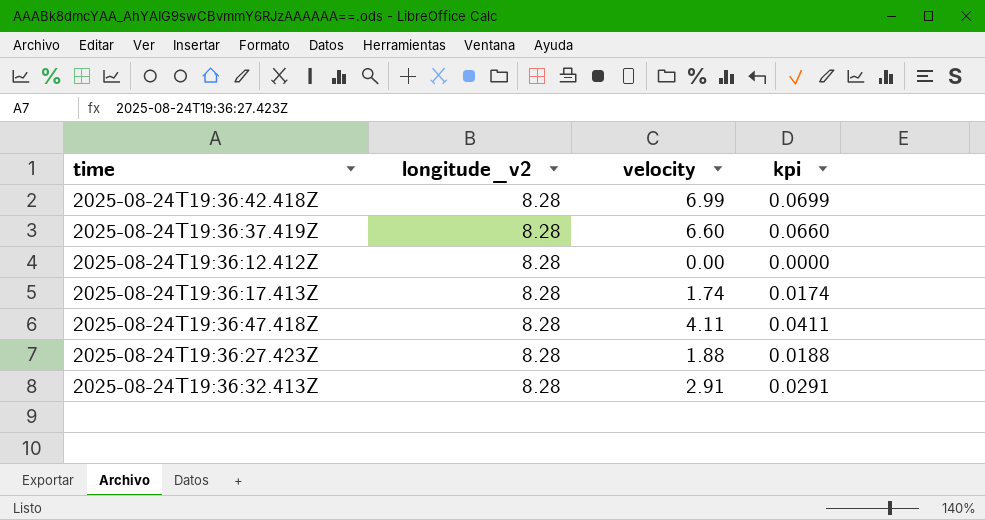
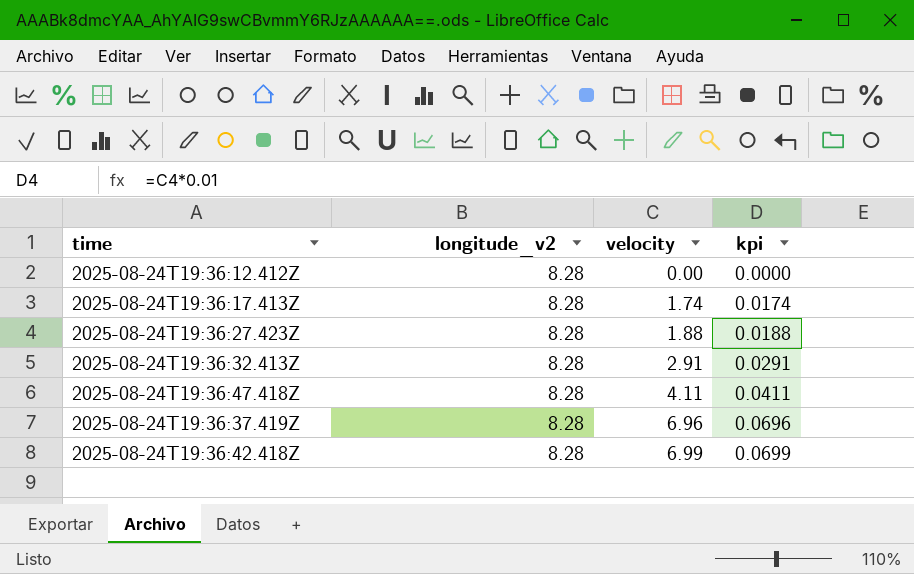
row order: none -> velocity ascending
2025-08-24T19:36:37.419Z | velocity: 6.60 -> 6.96
2025-08-24T19:36:37.419Z | kpi: 0.0660 -> 0.0696

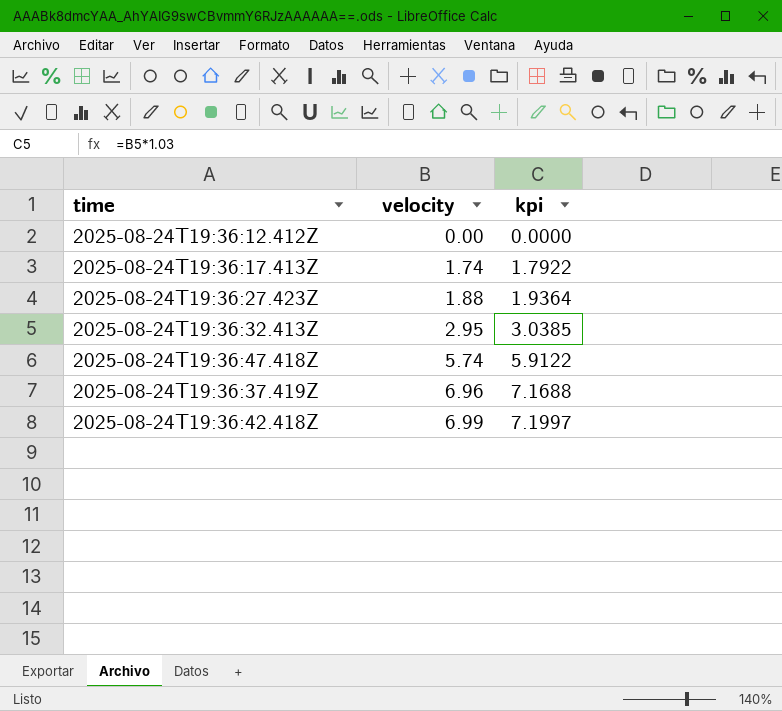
column longitude_v2 | position: 2 -> none
column kpi | formula: [velocity] * 0.01 -> [velocity] * 1.03
2025-08-24T19:36:32.413Z | velocity: 2.91 -> 2.95
2025-08-24T19:36:47.418Z | velocity: 4.11 -> 5.74

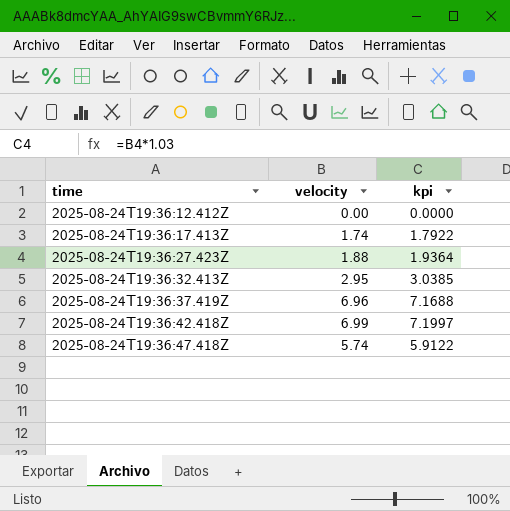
row order: velocity ascending -> time ascending

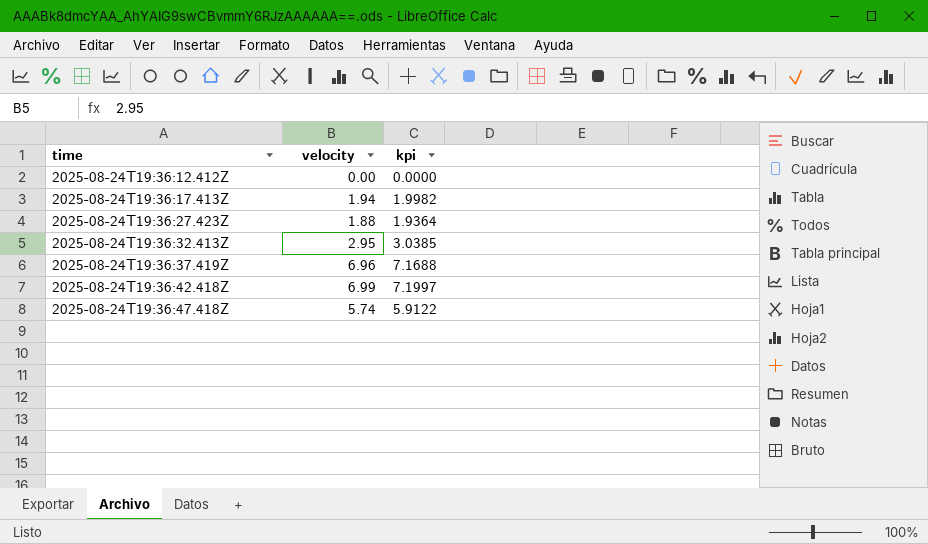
2025-08-24T19:36:17.413Z | velocity: 1.74 -> 1.94
2025-08-24T19:36:17.413Z | kpi: 1.7922 -> 1.9982

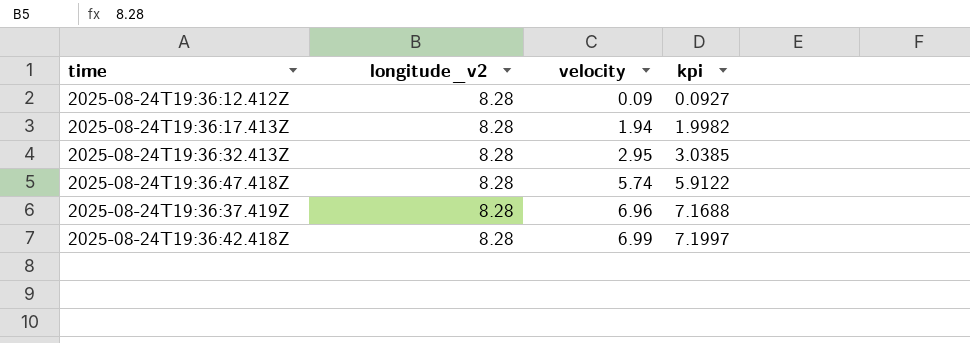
row order: time ascending -> velocity ascending
column longitude_v2 | position: none -> 2
row 2025-08-24T19:36:27.423Z: 1.88 | 1.9364 -> none
2025-08-24T19:36:12.412Z | velocity: 0.00 -> 0.09
2025-08-24T19:36:12.412Z | kpi: 0.0000 -> 0.0927

